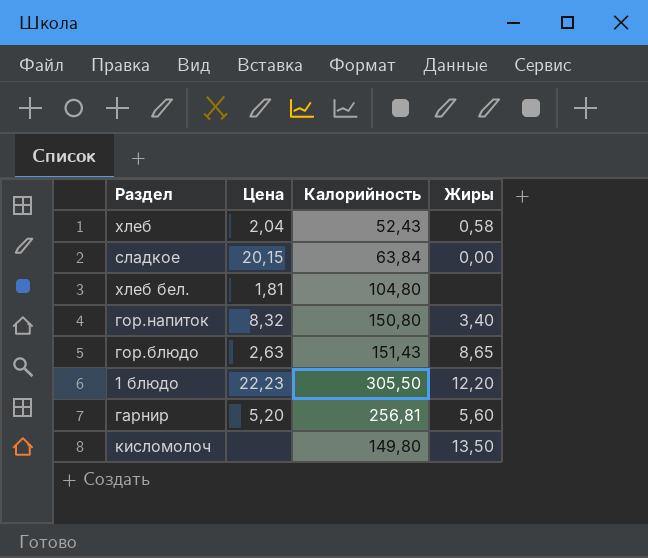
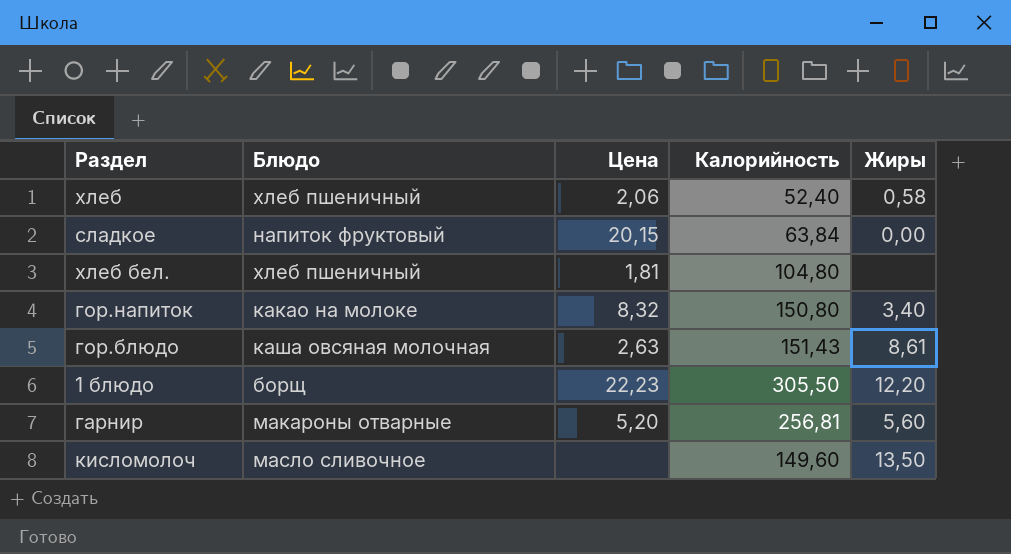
column Блюдо | position: none -> 2
хлеб | Цена: 2,04 -> 2,06
хлеб | Калорийность: 52,43 -> 52,40
гор.блюдо | Жиры: 8,65 -> 8,61
кисломолоч | Калорийность: 149,80 -> 149,60

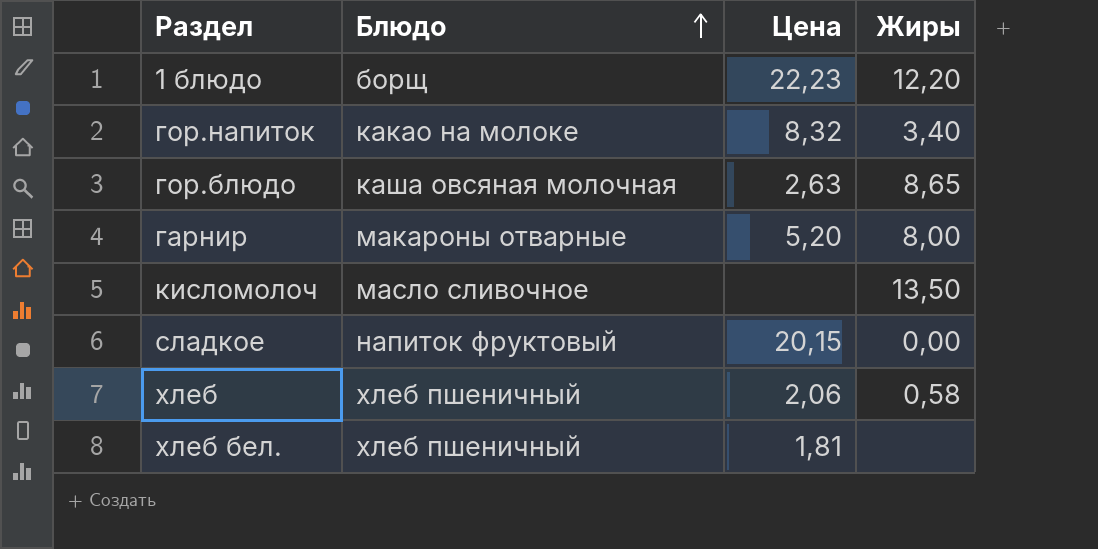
row order: none -> Блюдо ascending
column Калорийность | position: 4 -> none
гор.блюдо | Жиры: 8,61 -> 8,65
гарнир | Жиры: 5,60 -> 8,00

